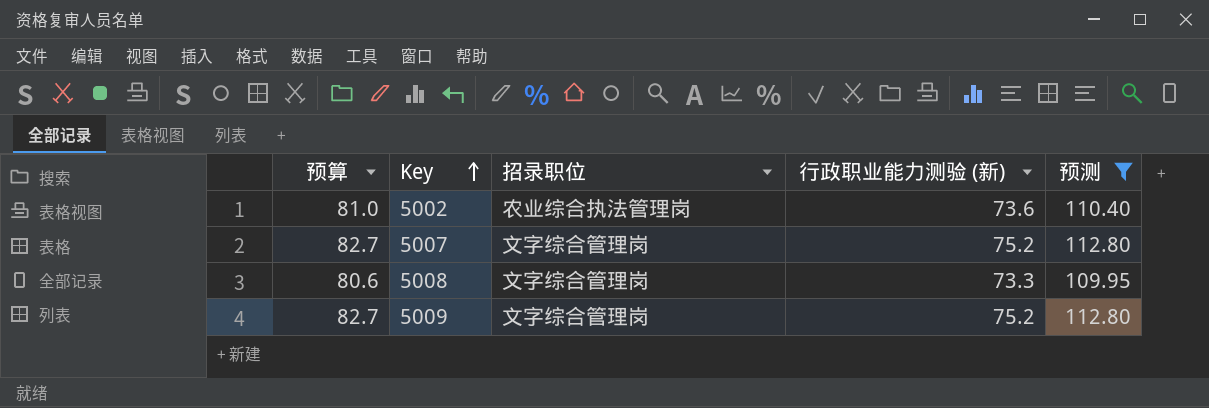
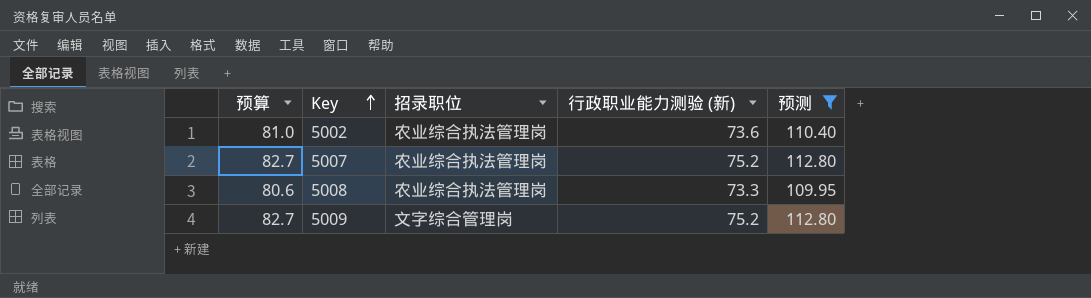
5007 | 招录职位: 文字综合管理岗 -> 农业综合执法管理岗
5008 | 招录职位: 文字综合管理岗 -> 农业综合执法管理岗

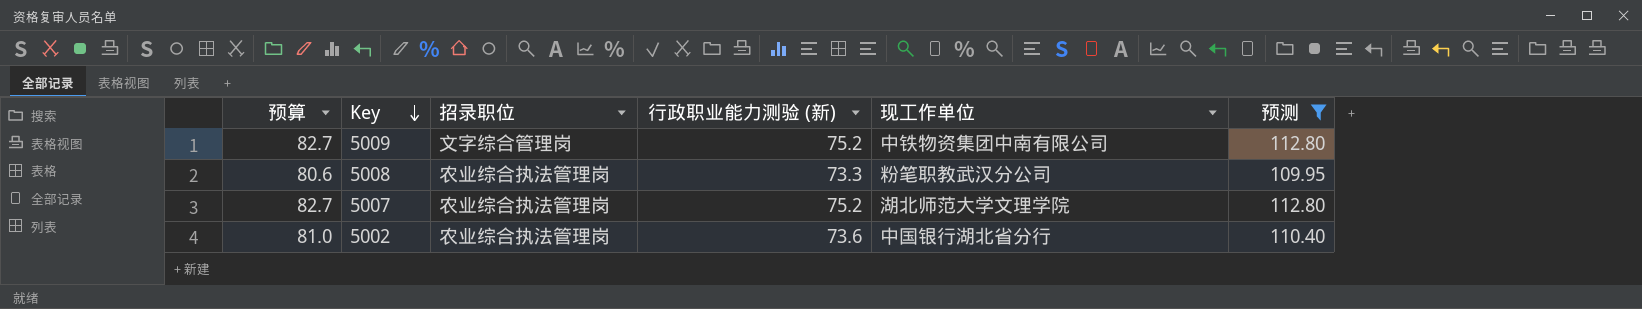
row order: Key ascending -> Key descending
column 现工作单位 | position: none -> 5

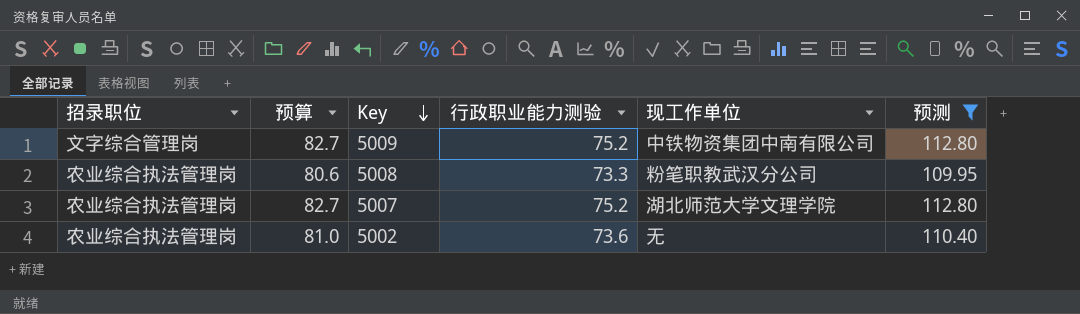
column 招录职位 | position: 3 -> 1
column name: 行政职业能力测验 (新) -> 行政职业能力测验
5002 | 现工作单位: 中国银行湖北省分行 -> 无

